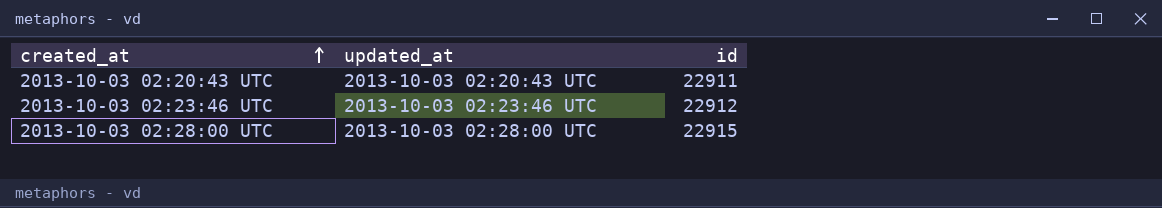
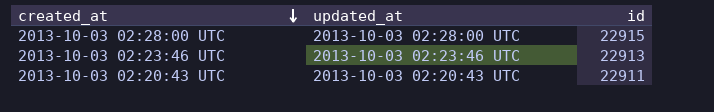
row order: created_at ascending -> created_at descending
2013-10-03 02:23:46 UTC | id: 22912 -> 22913

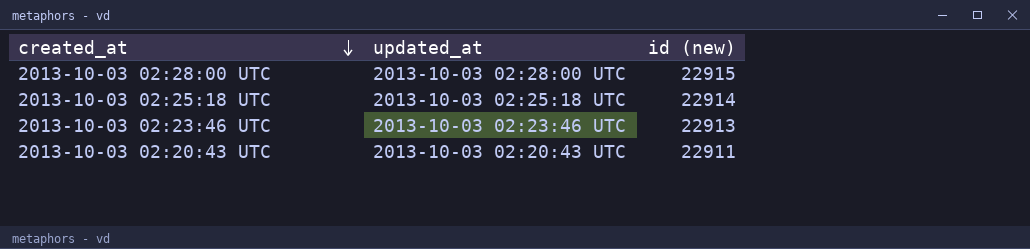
column name: id -> id (new)
row 2013-10-03 02:25:18 UTC: none -> 2013-10-03 02:25:18 UTC | 22914

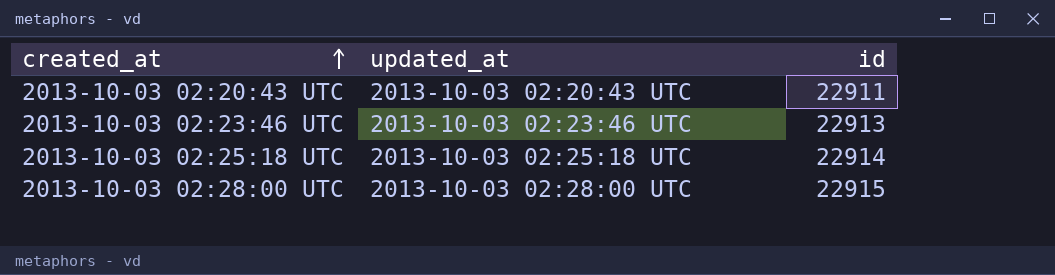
row order: created_at descending -> created_at ascending
column name: id (new) -> id

